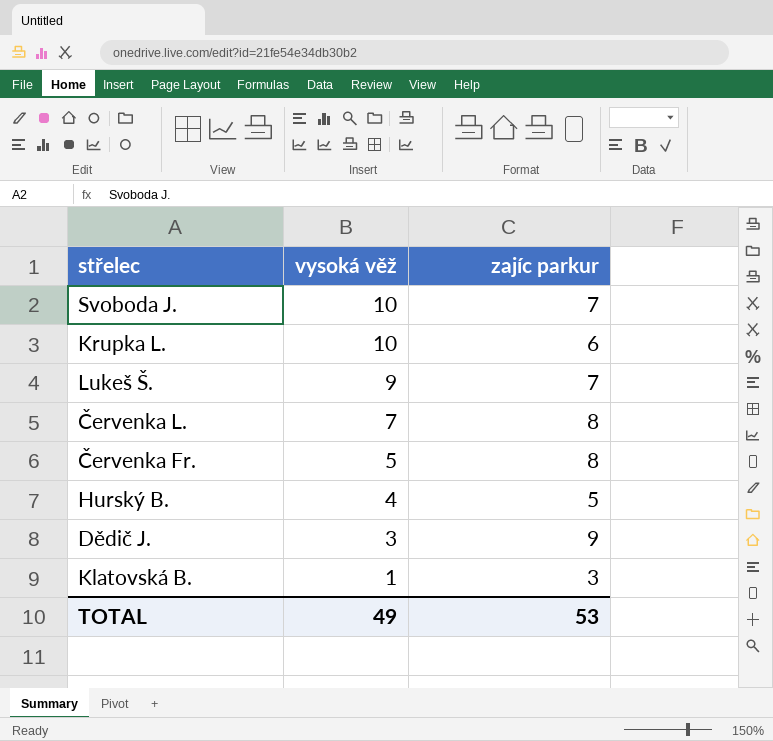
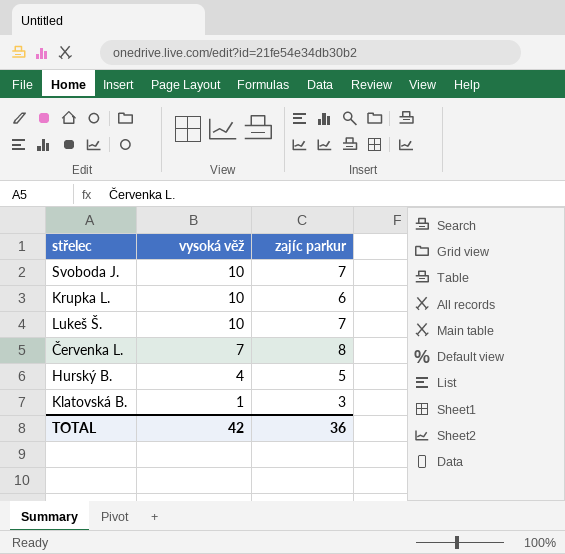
row Červenka Fr.: 5 | 8 -> none
row Dědič J.: 3 | 9 -> none
Lukeš Š. | vysoká věž: 9 -> 10
TOTAL | vysoká věž: 49 -> 42
TOTAL | zajíc parkur: 53 -> 36

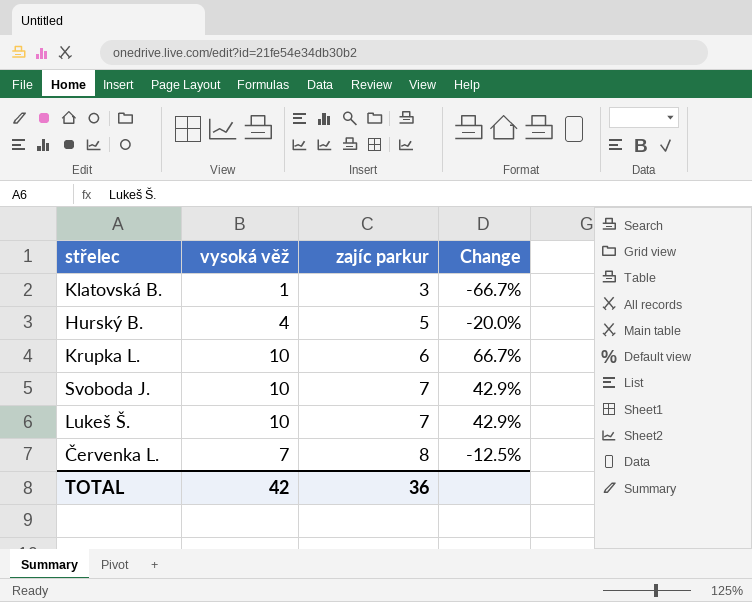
row order: vysoká věž descending -> zajíc parkur ascending
column Change | formula: none -> ([vysoká věž] - [zajíc parkur]) / [zajíc parkur]

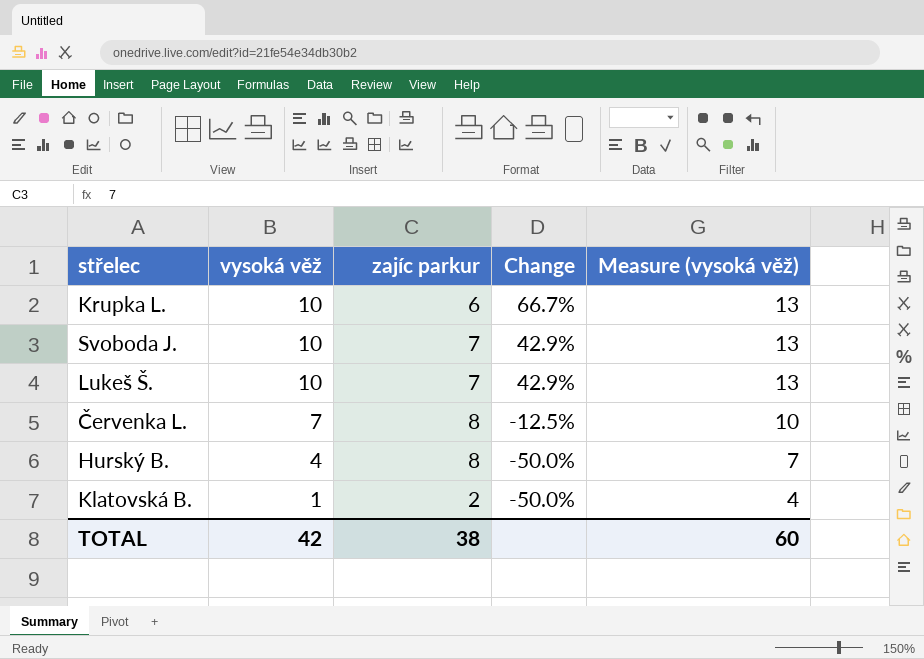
row order: zajíc parkur ascending -> vysoká věž descending
column Measure (vysoká věž) | formula: none -> [vysoká věž] + 3
Hurský B. | zajíc parkur: 5 -> 8
Hurský B. | Change: -20.0% -> -50.0%
Klatovská B. | zajíc parkur: 3 -> 2
Klatovská B. | Change: -66.7% -> -50.0%
TOTAL | zajíc parkur: 36 -> 38

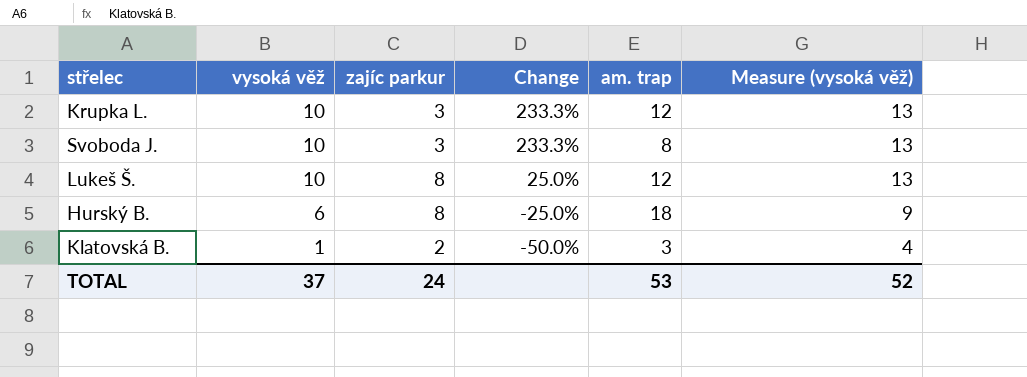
column am. trap | position: none -> 5
row Červenka L.: 7 | 8 | -12.5% | 10 -> none
Krupka L. | zajíc parkur: 6 -> 3
Krupka L. | Change: 66.7% -> 233.3%
Svoboda J. | zajíc parkur: 7 -> 3
Svoboda J. | Change: 42.9% -> 233.3%
Lukeš Š. | zajíc parkur: 7 -> 8
Lukeš Š. | Change: 42.9% -> 25.0%
Hurský B. | vysoká věž: 4 -> 6
Hurský B. | Change: -50.0% -> -25.0%
Hurský B. | Measure (vysoká věž): 7 -> 9
TOTAL | vysoká věž: 42 -> 37
TOTAL | zajíc parkur: 38 -> 24
TOTAL | Measure (vysoká věž): 60 -> 52

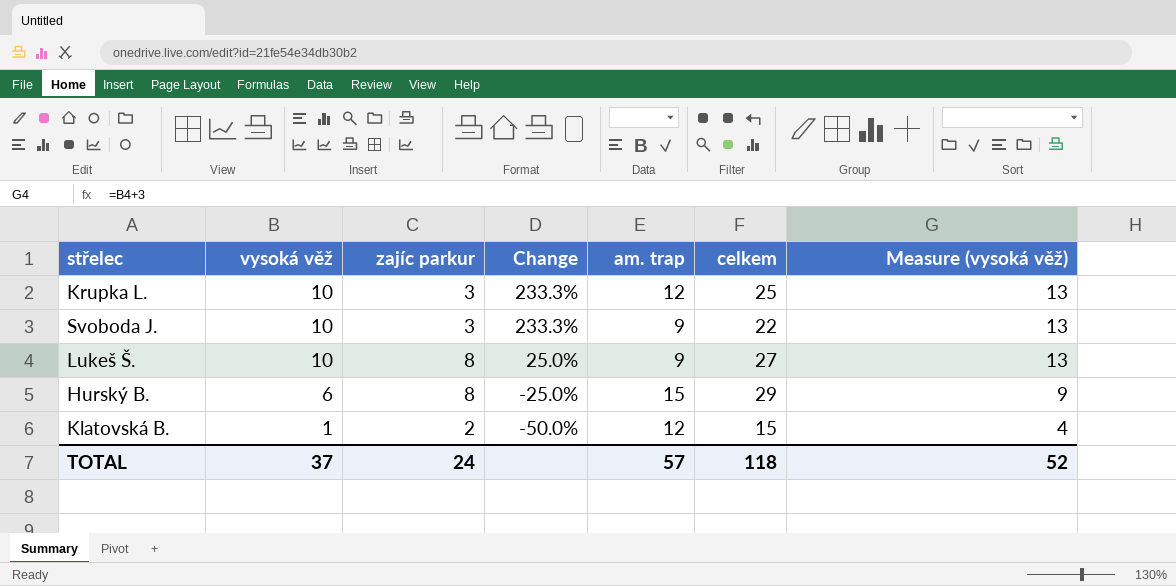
column celkem | formula: none -> [vysoká věž] + [zajíc parkur] + [am. trap]
Svoboda J. | am. trap: 8 -> 9
Lukeš Š. | am. trap: 12 -> 9
Hurský B. | am. trap: 18 -> 15
Klatovská B. | am. trap: 3 -> 12
TOTAL | am. trap: 53 -> 57

